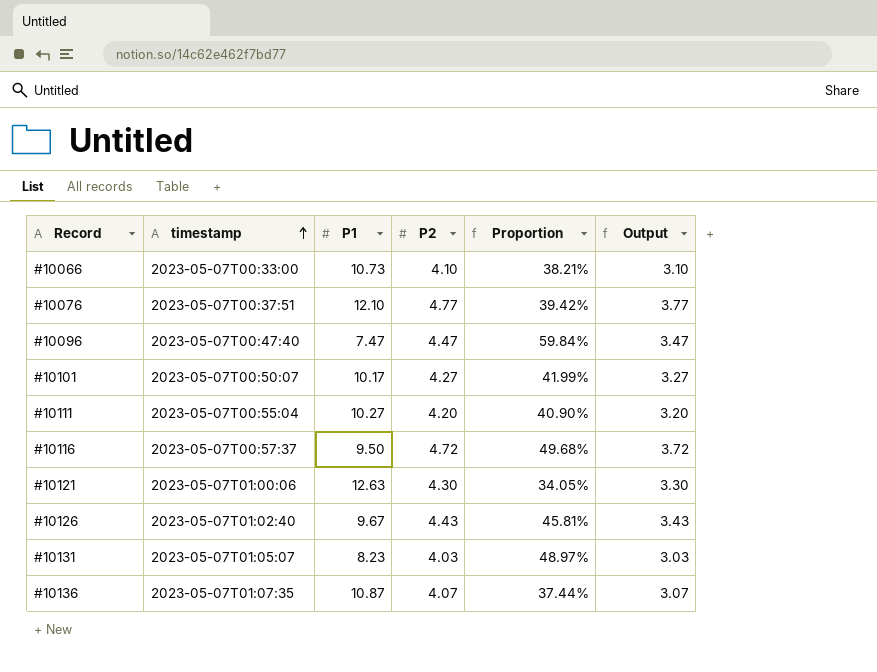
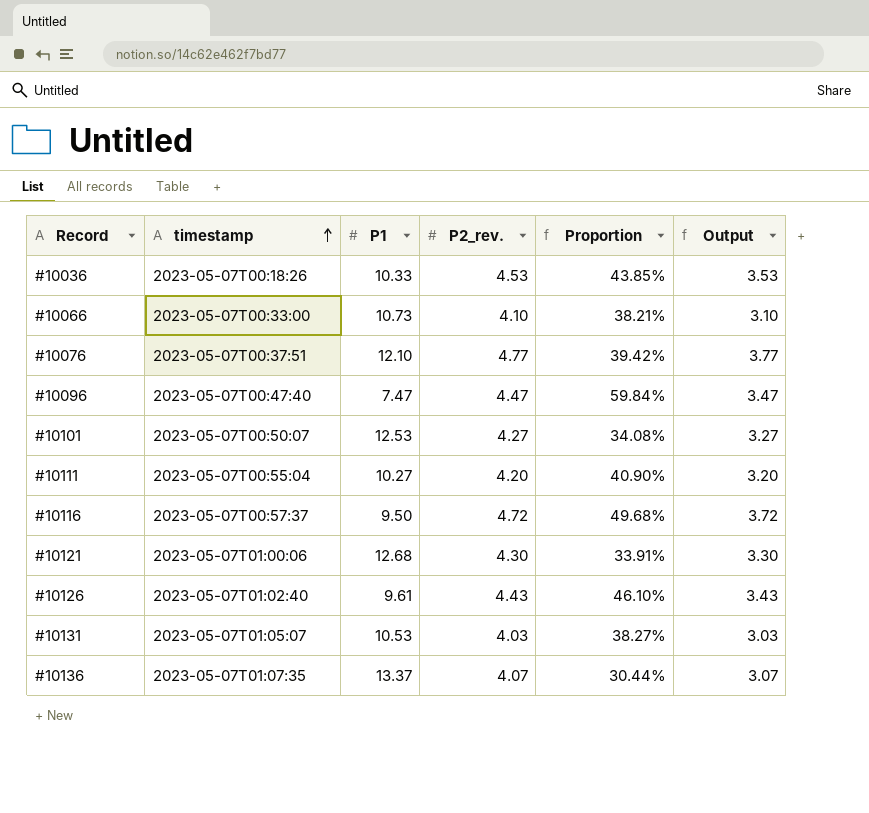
column name: P2 -> P2_rev.
row #10036: none -> 2023-05-07T00:18:26 | 10.33 | 4.53 | 43.85% | 3.53
#10101 | P1: 10.17 -> 12.53
#10101 | Proportion: 41.99% -> 34.08%
#10121 | P1: 12.63 -> 12.68
#10121 | Proportion: 34.05% -> 33.91%
#10126 | P1: 9.67 -> 9.61
#10126 | Proportion: 45.81% -> 46.10%
#10131 | P1: 8.23 -> 10.53
#10131 | Proportion: 48.97% -> 38.27%
#10136 | P1: 10.87 -> 13.37
#10136 | Proportion: 37.44% -> 30.44%

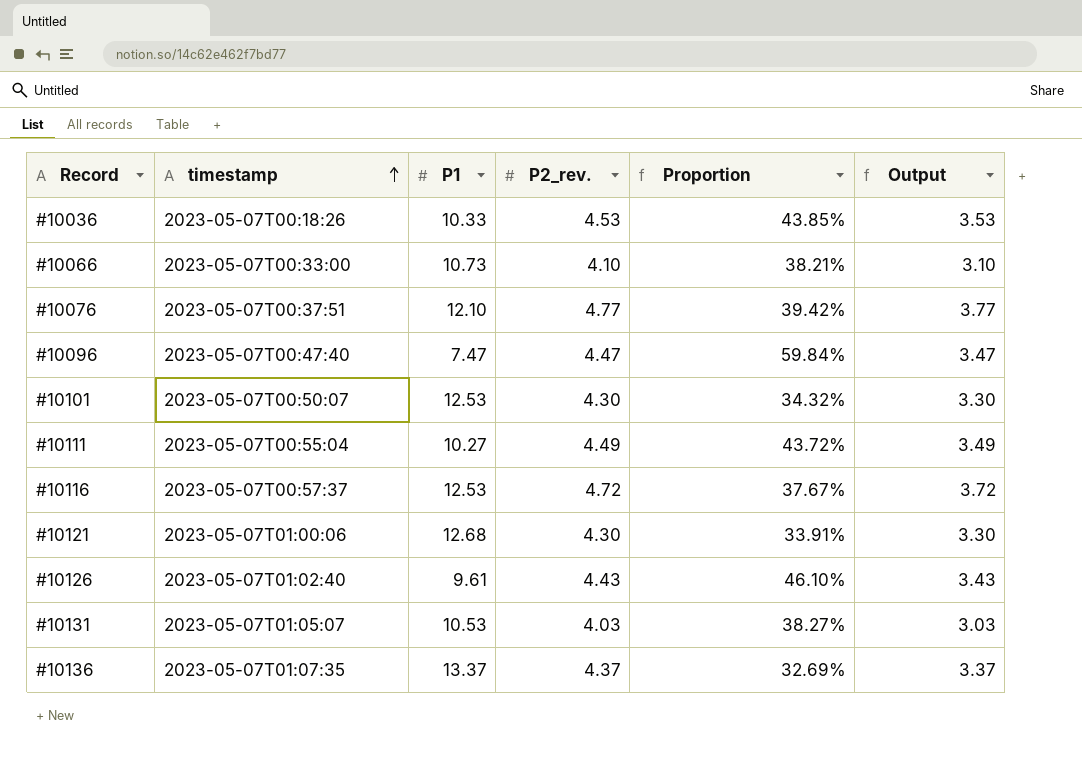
#10101 | P2_rev.: 4.27 -> 4.30
#10101 | Proportion: 34.08% -> 34.32%
#10101 | Output: 3.27 -> 3.30
#10111 | P2_rev.: 4.20 -> 4.49
#10111 | Proportion: 40.90% -> 43.72%
#10111 | Output: 3.20 -> 3.49
#10116 | P1: 9.50 -> 12.53
#10116 | Proportion: 49.68% -> 37.67%
#10136 | P2_rev.: 4.07 -> 4.37
#10136 | Proportion: 30.44% -> 32.69%
#10136 | Output: 3.07 -> 3.37

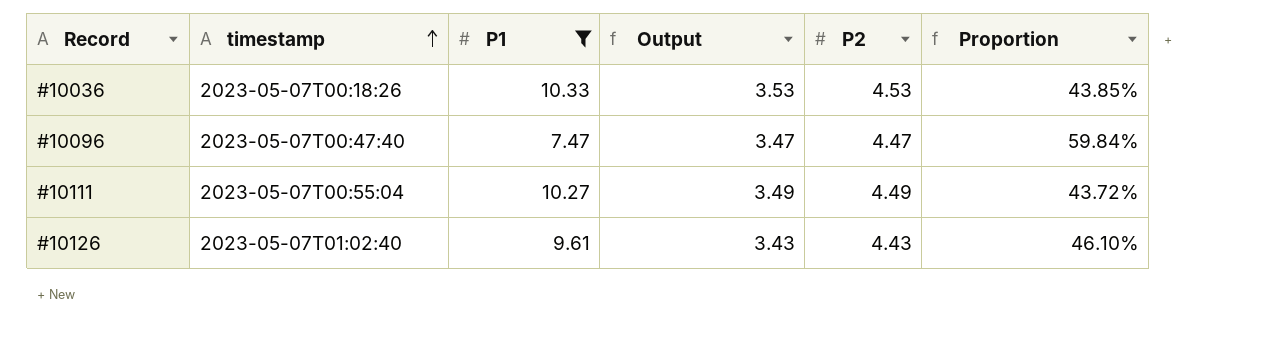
filter: none -> P1 <= 10.33
column Output | position: 6 -> 4
column name: P2_rev. -> P2

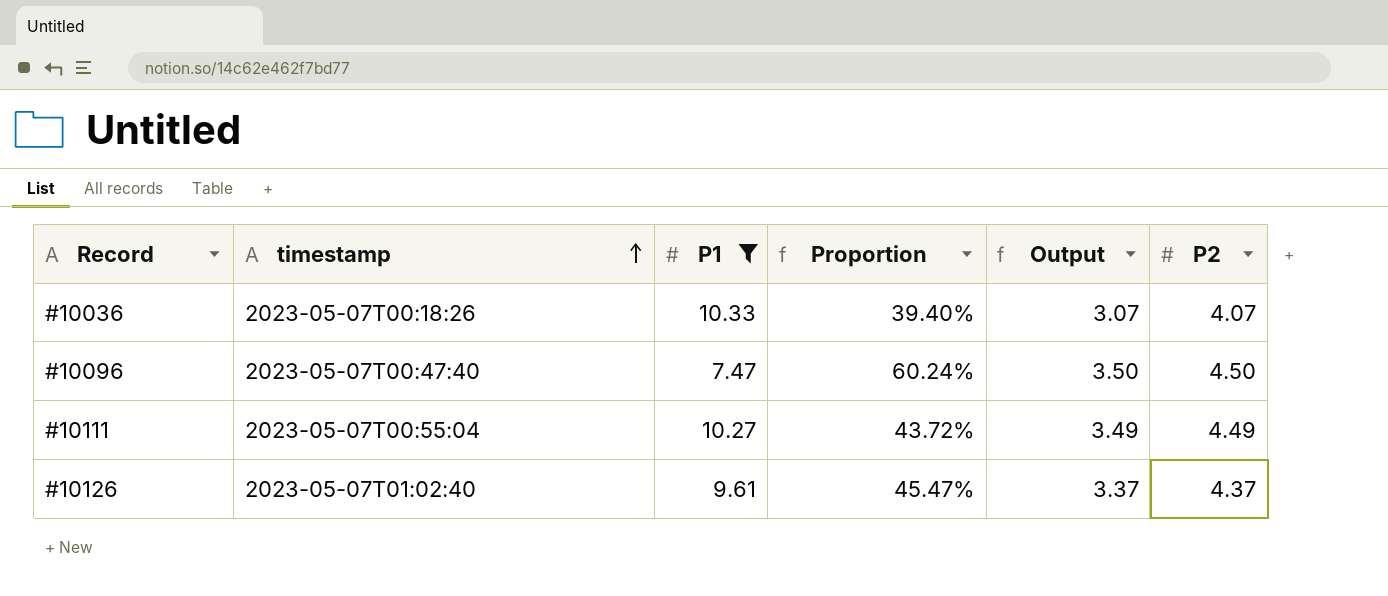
column Proportion | position: 6 -> 4
#10036 | Proportion: 43.85% -> 39.40%
#10036 | Output: 3.53 -> 3.07
#10036 | P2: 4.53 -> 4.07
#10096 | Proportion: 59.84% -> 60.24%
#10096 | Output: 3.47 -> 3.50
#10096 | P2: 4.47 -> 4.50
#10126 | Proportion: 46.10% -> 45.47%
#10126 | Output: 3.43 -> 3.37
#10126 | P2: 4.43 -> 4.37

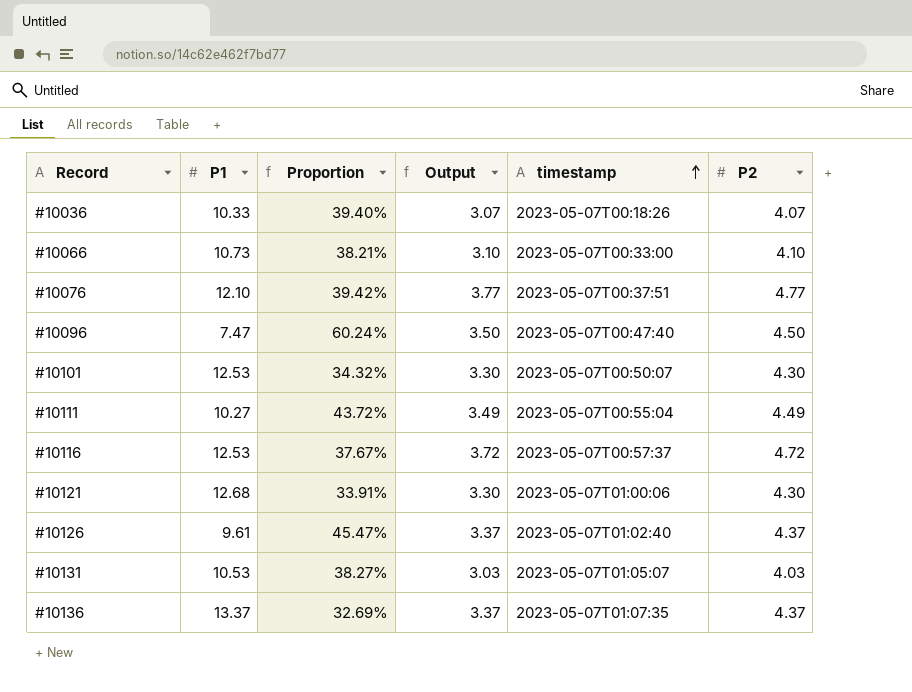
filter: P1 <= 10.33 -> none
column timestamp | position: 2 -> 5

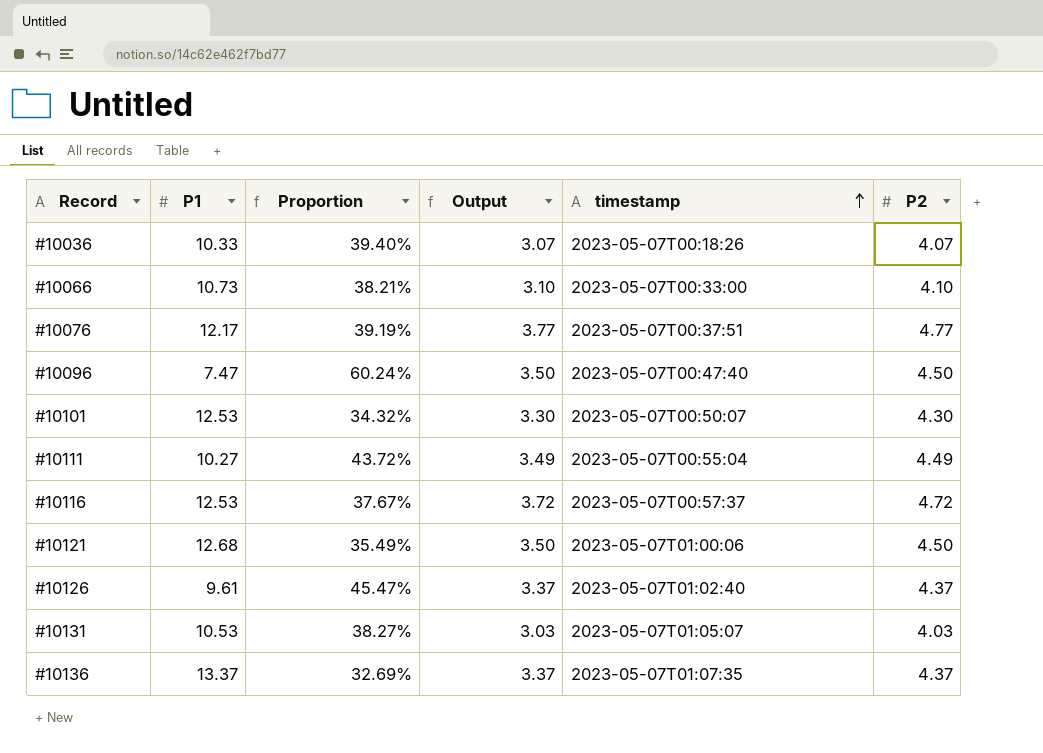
#10076 | P1: 12.10 -> 12.17
#10076 | Proportion: 39.42% -> 39.19%
#10121 | Proportion: 33.91% -> 35.49%
#10121 | Output: 3.30 -> 3.50
#10121 | P2: 4.30 -> 4.50

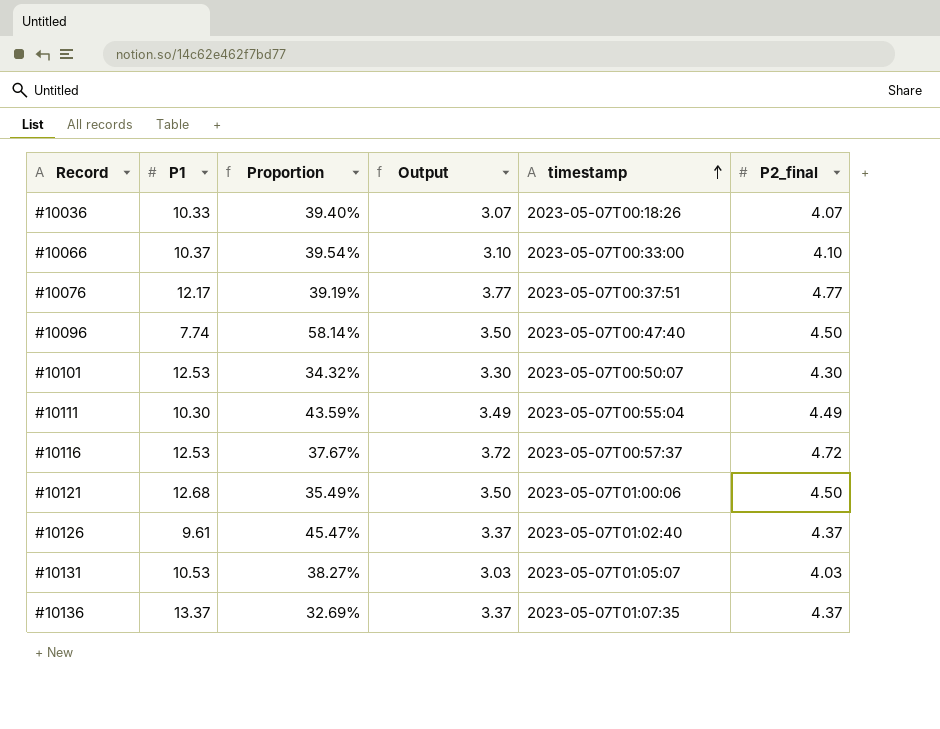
column name: P2 -> P2_final
#10066 | P1: 10.73 -> 10.37
#10066 | Proportion: 38.21% -> 39.54%
#10096 | P1: 7.47 -> 7.74
#10096 | Proportion: 60.24% -> 58.14%
#10111 | P1: 10.27 -> 10.30
#10111 | Proportion: 43.72% -> 43.59%

